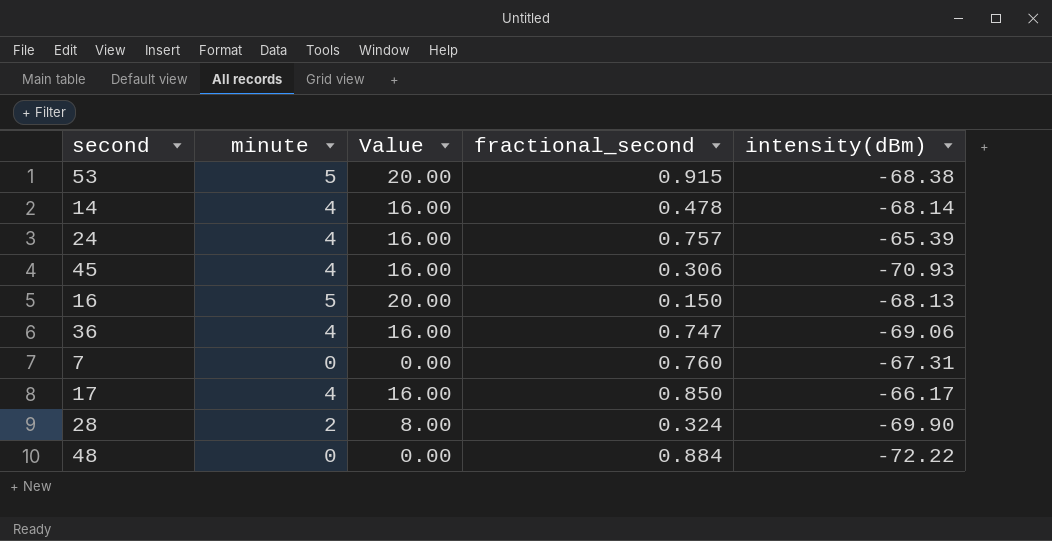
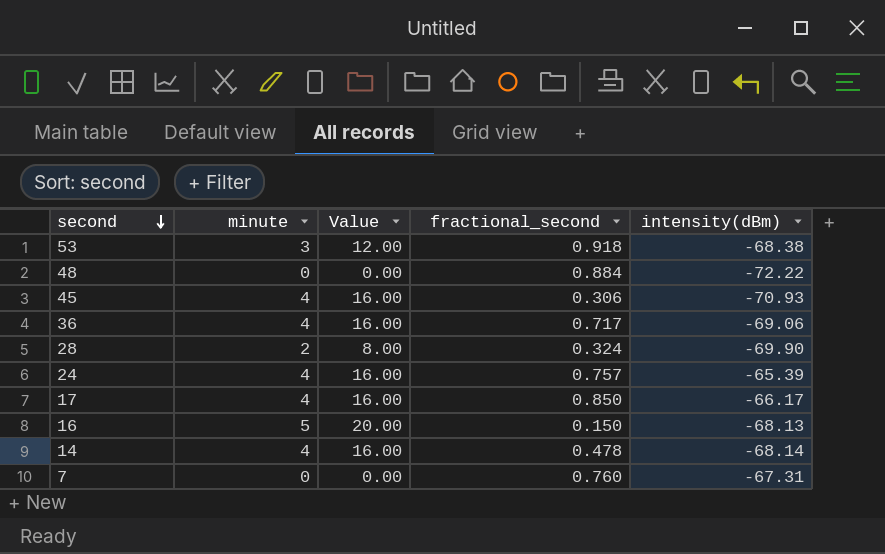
row order: none -> second descending
53 | minute: 5 -> 3
53 | Value: 20.00 -> 12.00
53 | fractional_second: 0.915 -> 0.918
36 | fractional_second: 0.747 -> 0.717

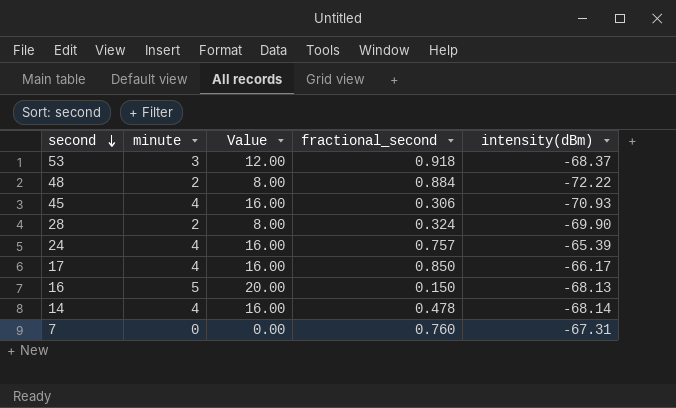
row 36: 4 | 16.00 | 0.717 | -69.06 -> none
53 | intensity(dBm): -68.38 -> -68.37
48 | minute: 0 -> 2
48 | Value: 0.00 -> 8.00

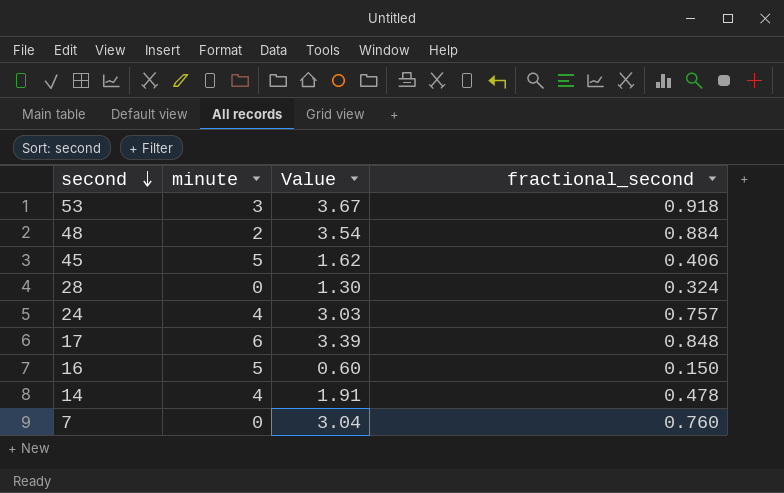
column intensity(dBm) | position: 5 -> none
column Value | formula: [minute] * 4 -> [fractional_second] * 4
45 | minute: 4 -> 5
45 | fractional_second: 0.306 -> 0.406
28 | minute: 2 -> 0
17 | minute: 4 -> 6
17 | fractional_second: 0.850 -> 0.848

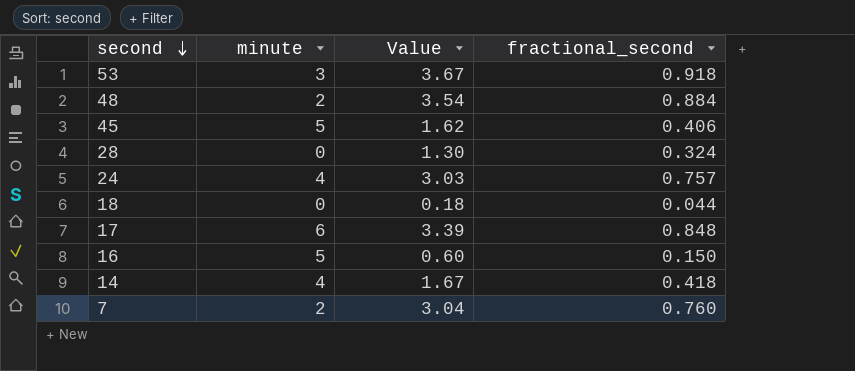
row 18: none -> 0 | 0.18 | 0.044
14 | Value: 1.91 -> 1.67
14 | fractional_second: 0.478 -> 0.418
7 | minute: 0 -> 2

